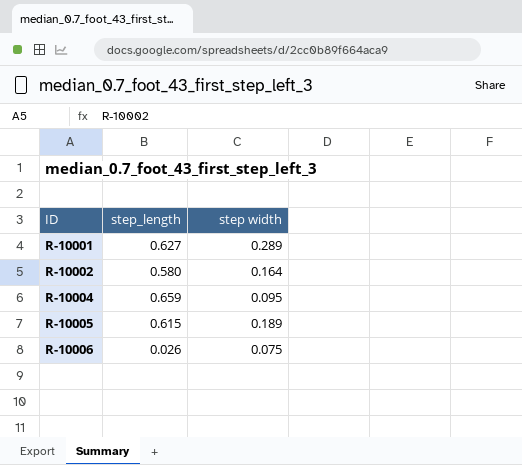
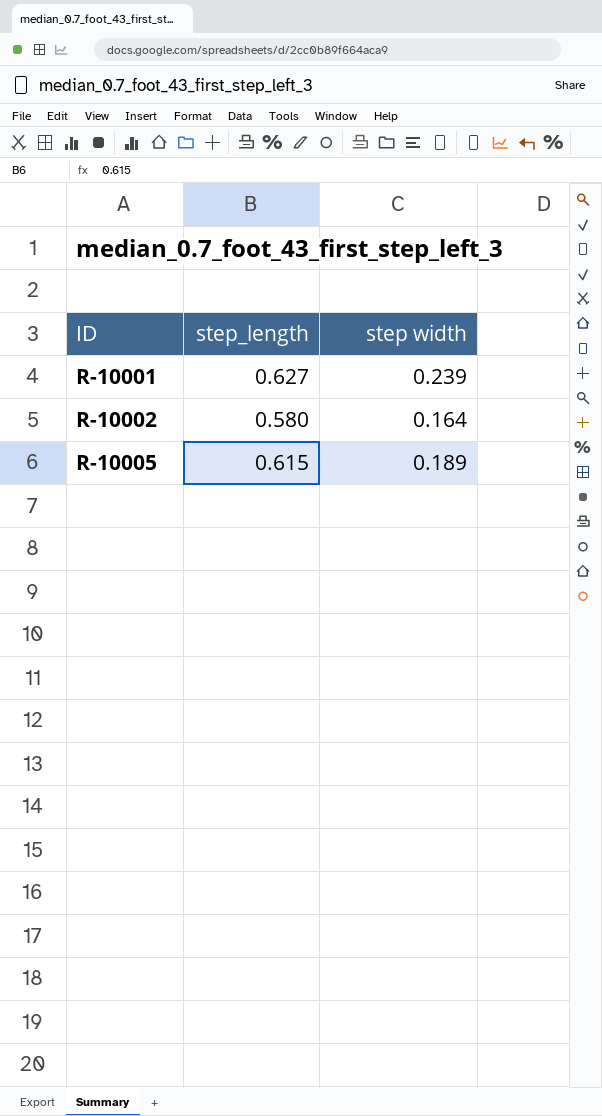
row R-10004: 0.659 | 0.095 -> none
row R-10006: 0.026 | 0.075 -> none
R-10001 | step width: 0.289 -> 0.239

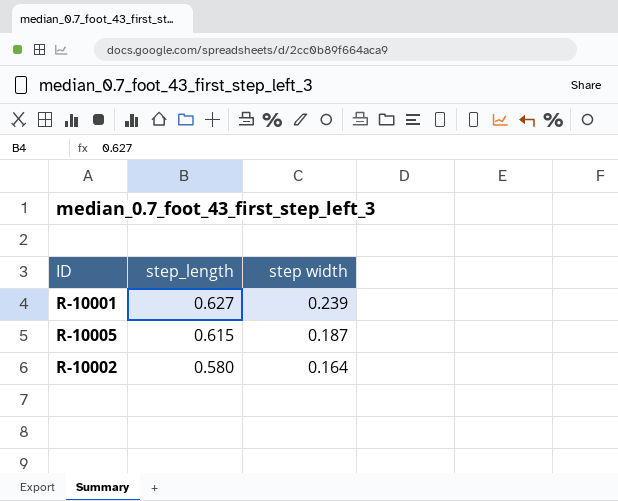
row order: ID ascending -> step_length descending
R-10005 | step width: 0.189 -> 0.187

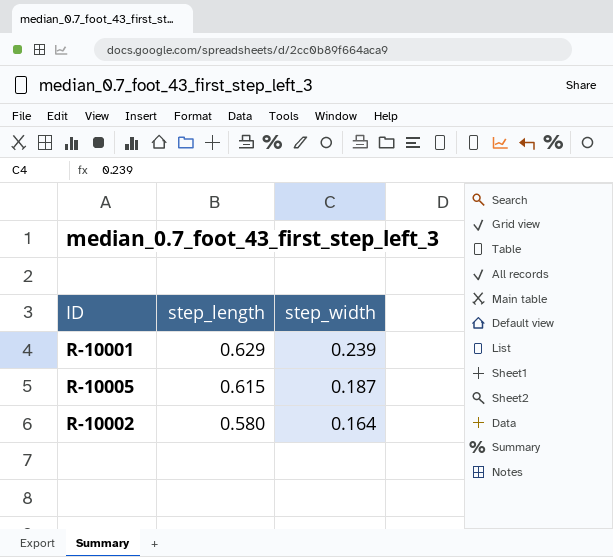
column name: step width -> step_width
R-10001 | step_length: 0.627 -> 0.629

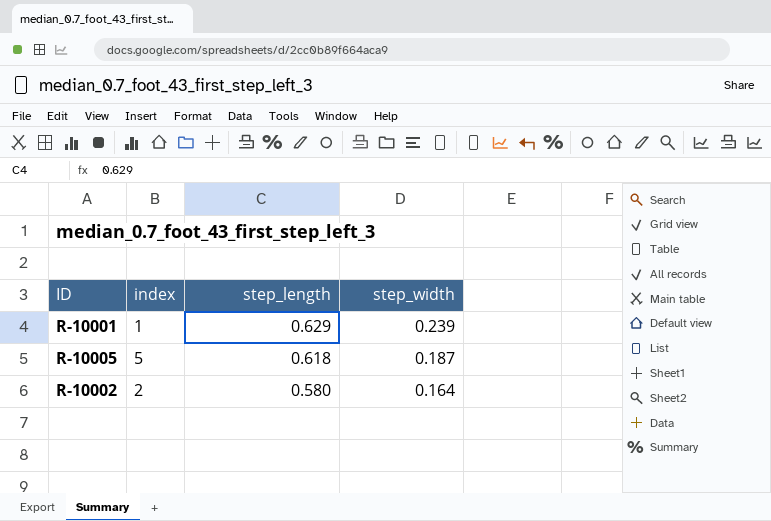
column index | position: none -> 2
R-10005 | step_length: 0.615 -> 0.618

